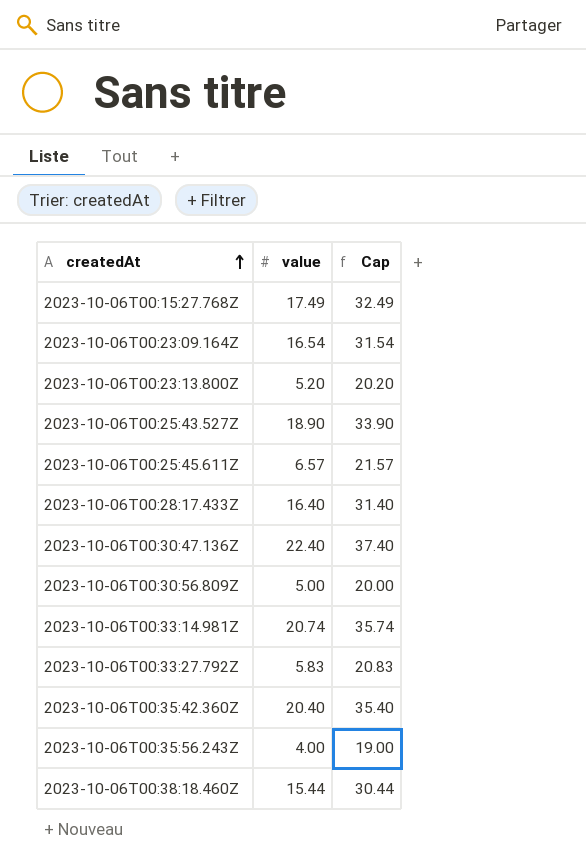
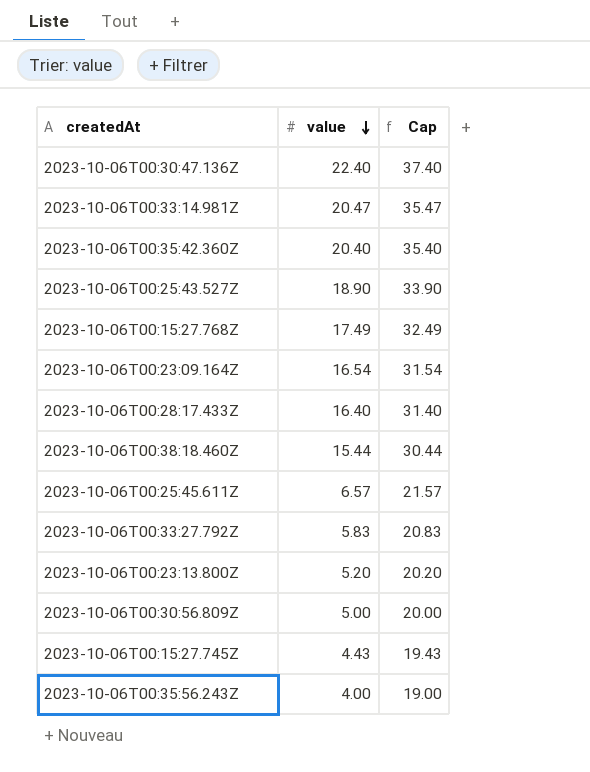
row order: createdAt ascending -> value descending
2023-10-06T00:33:14.981Z | value: 20.74 -> 20.47
2023-10-06T00:33:14.981Z | Cap: 35.74 -> 35.47
row 2023-10-06T00:15:27.745Z: none -> 4.43 | 19.43

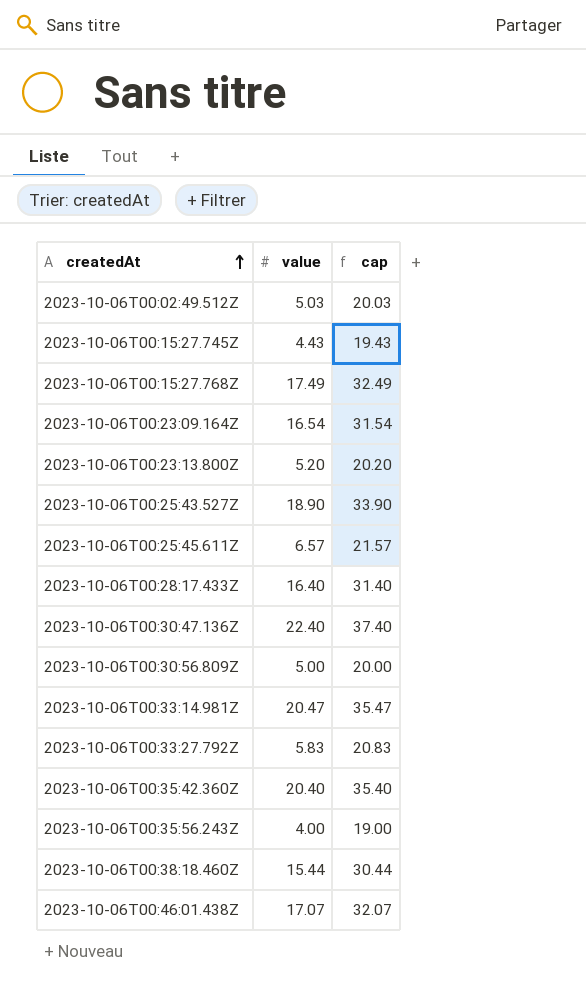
row order: value descending -> createdAt ascending
column name: Cap -> cap
row 2023-10-06T00:02:49.512Z: none -> 5.03 | 20.03
row 2023-10-06T00:46:01.438Z: none -> 17.07 | 32.07

